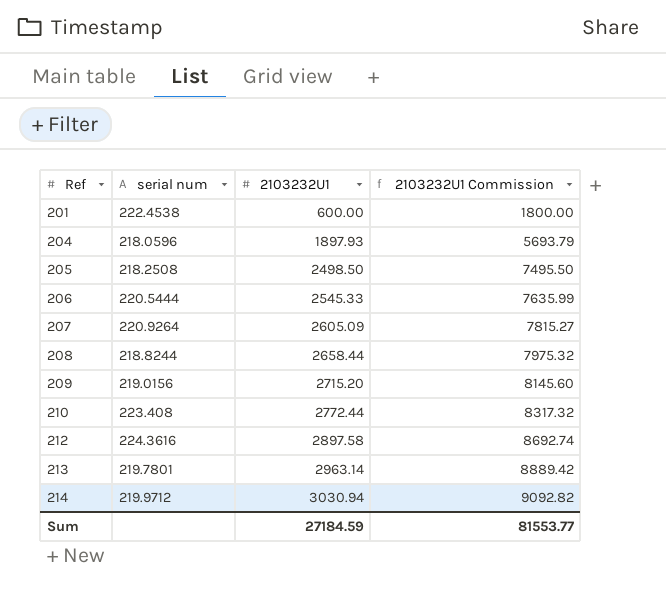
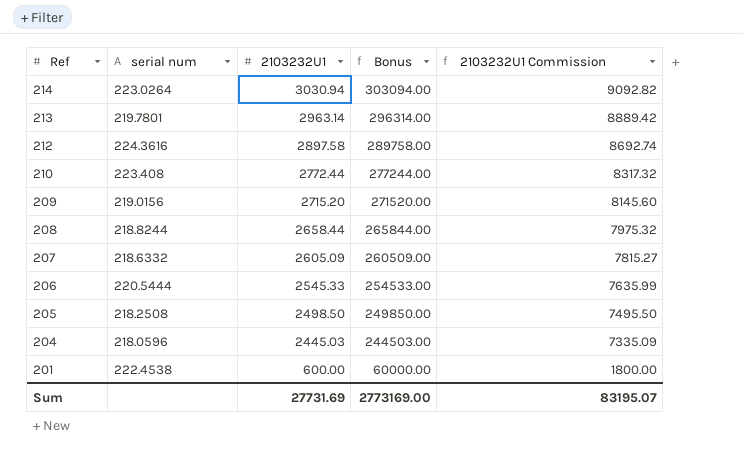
row order: Ref ascending -> Ref descending
column Bonus | formula: none -> [2103232U1] * 100
214 | serial num: 219.9712 -> 223.0264
207 | serial num: 220.9264 -> 218.6332
204 | 2103232U1: 1897.93 -> 2445.03
204 | 2103232U1 Commission: 5693.79 -> 7335.09
Sum | 2103232U1: 27184.59 -> 27731.69
Sum | 2103232U1 Commission: 81553.77 -> 83195.07

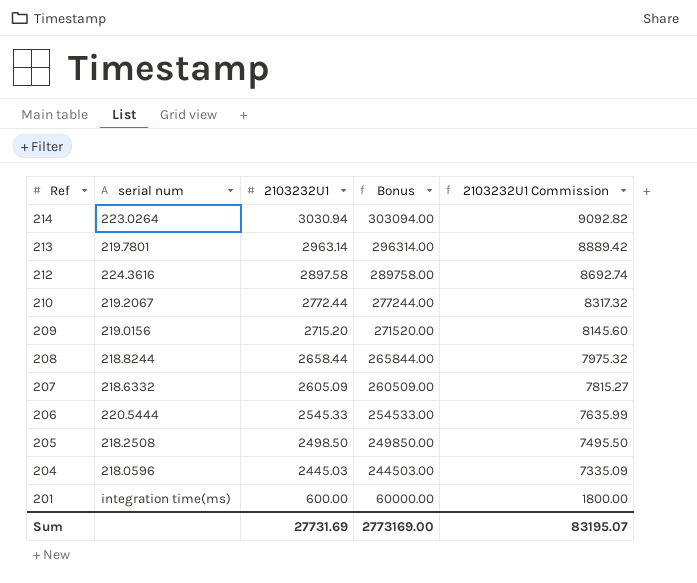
210 | serial num: 223.408 -> 219.2067
201 | serial num: 222.4538 -> integration time(ms)

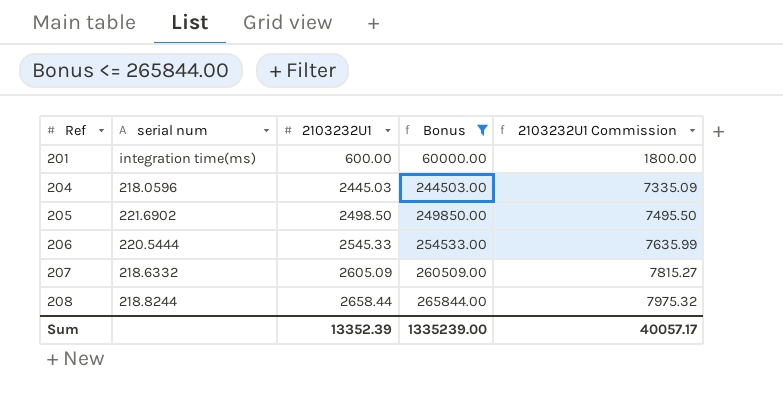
filter: none -> Bonus <= 265844.00
row order: Ref descending -> Ref ascending
205 | serial num: 218.2508 -> 221.6902
Sum | 2103232U1: 27731.69 -> 13352.39
Sum | Bonus: 2773169.00 -> 1335239.00
Sum | 2103232U1 Commission: 83195.07 -> 40057.17

